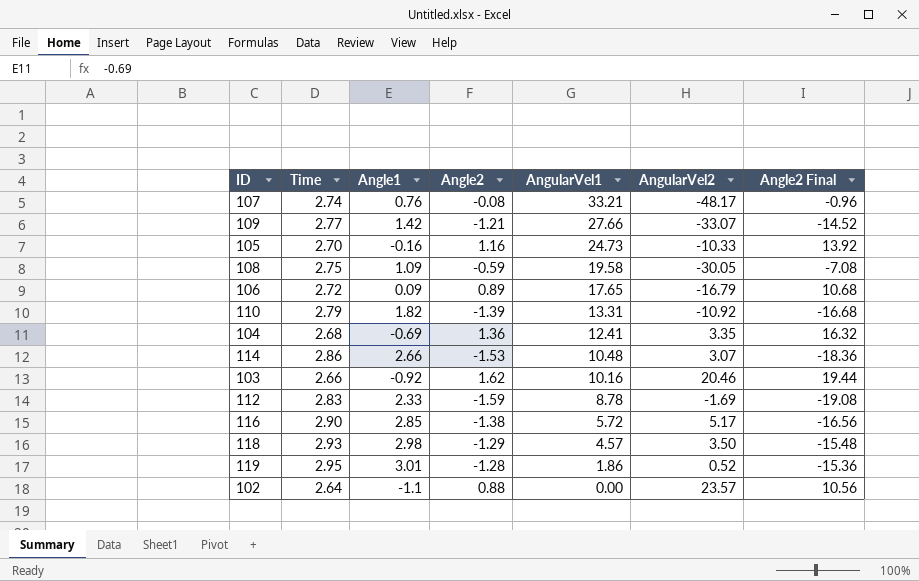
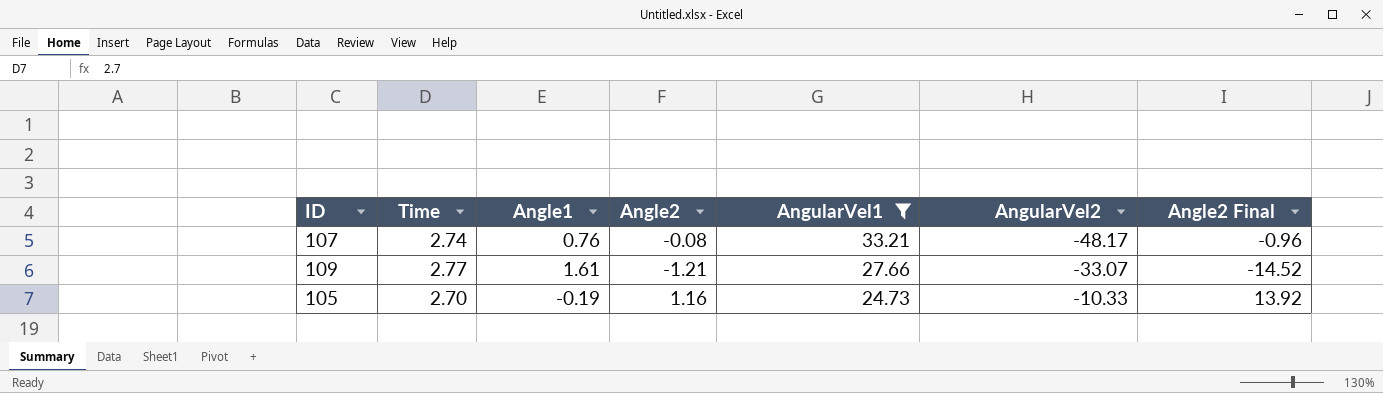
filter: none -> AngularVel1 >= 24.73
109 | Angle1: 1.42 -> 1.61
105 | Angle1: -0.16 -> -0.19

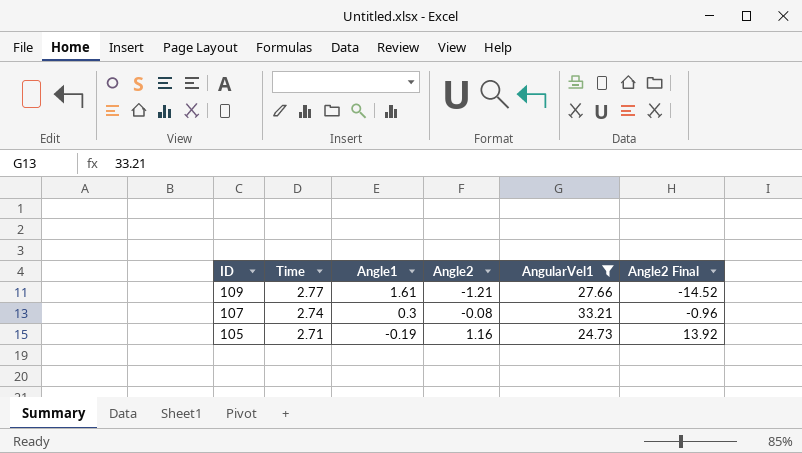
row order: AngularVel1 descending -> ID descending
column AngularVel2 | position: 6 -> none
107 | Angle1: 0.76 -> 0.3
105 | Time: 2.70 -> 2.71

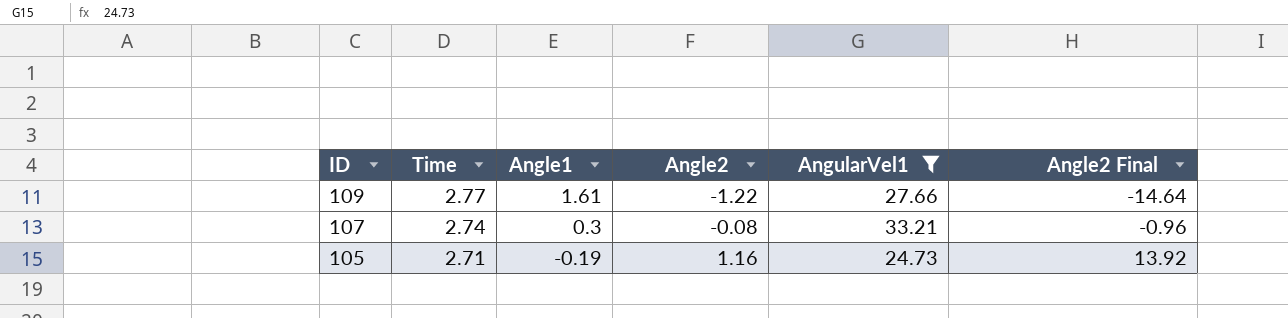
109 | Angle2: -1.21 -> -1.22
109 | Angle2 Final: -14.52 -> -14.64

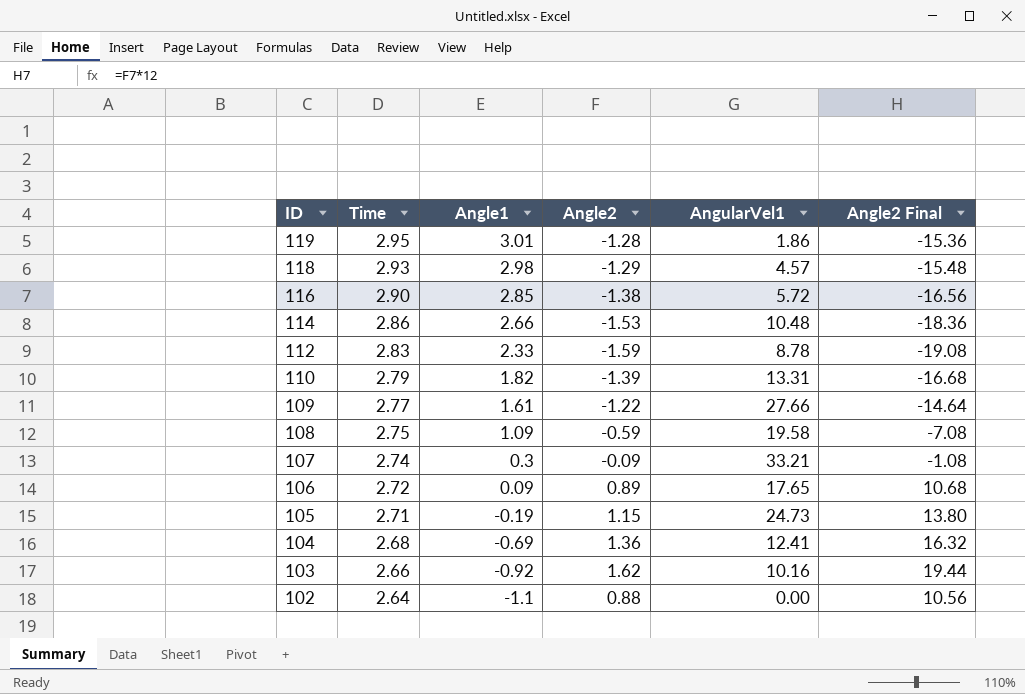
filter: AngularVel1 >= 24.73 -> none
107 | Angle2: -0.08 -> -0.09
107 | Angle2 Final: -0.96 -> -1.08
105 | Angle2: 1.16 -> 1.15
105 | Angle2 Final: 13.92 -> 13.80

